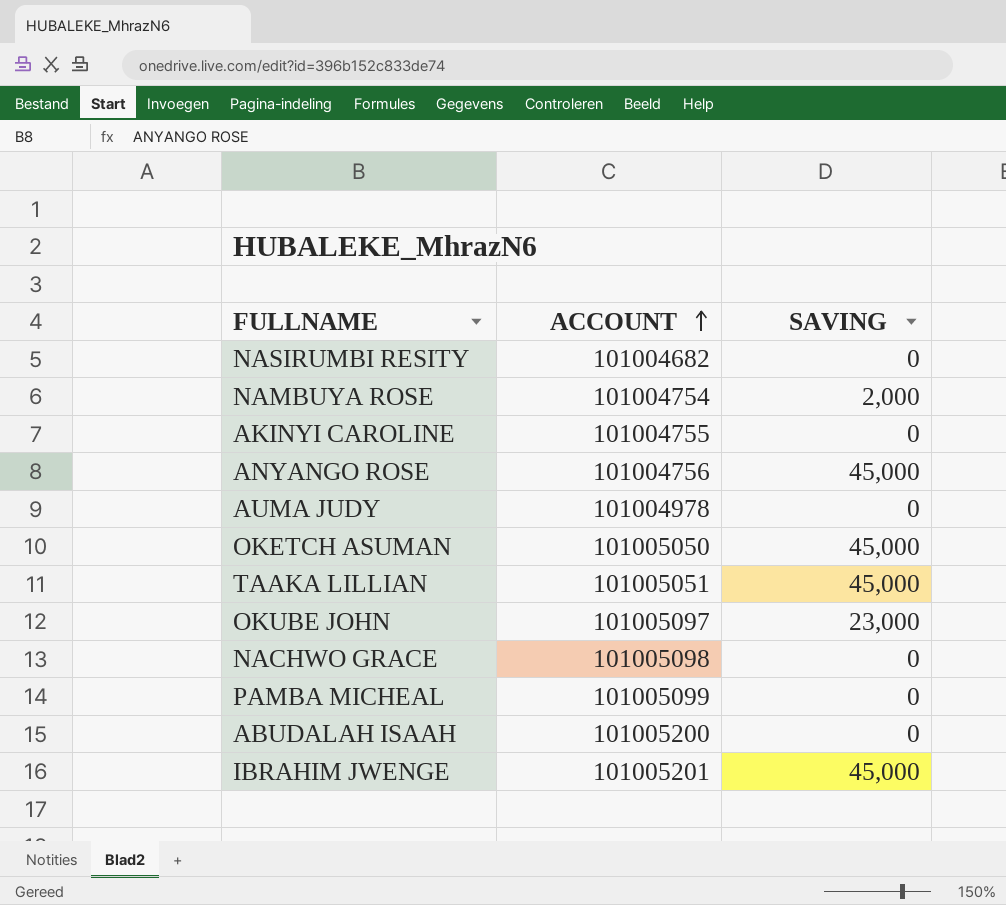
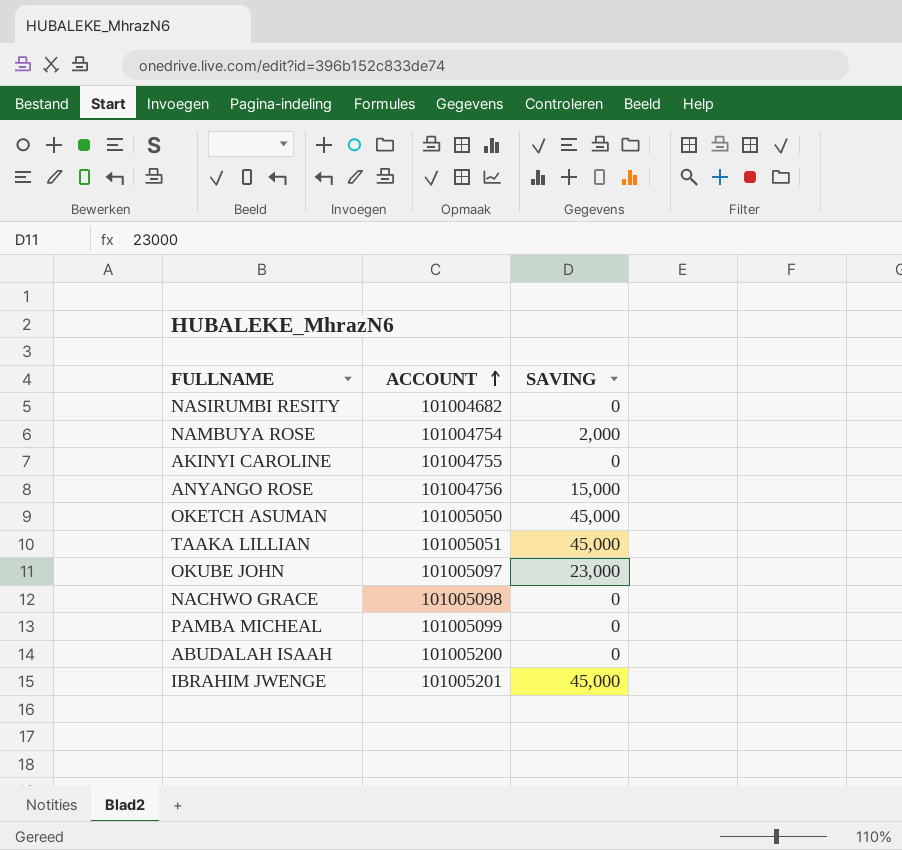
row AUMA JUDY: 101004978 | 0 -> none
ANYANGO ROSE | SAVING: 45,000 -> 15,000

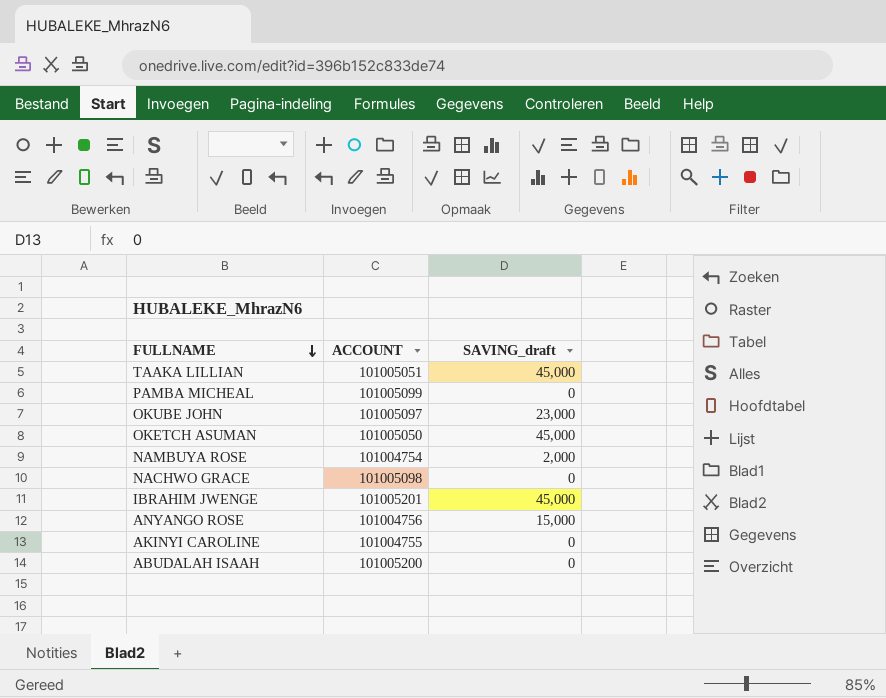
row order: ACCOUNT ascending -> FULLNAME descending
column name: SAVING -> SAVING_draft
row NASIRUMBI RESITY: 101004682 | 0 -> none

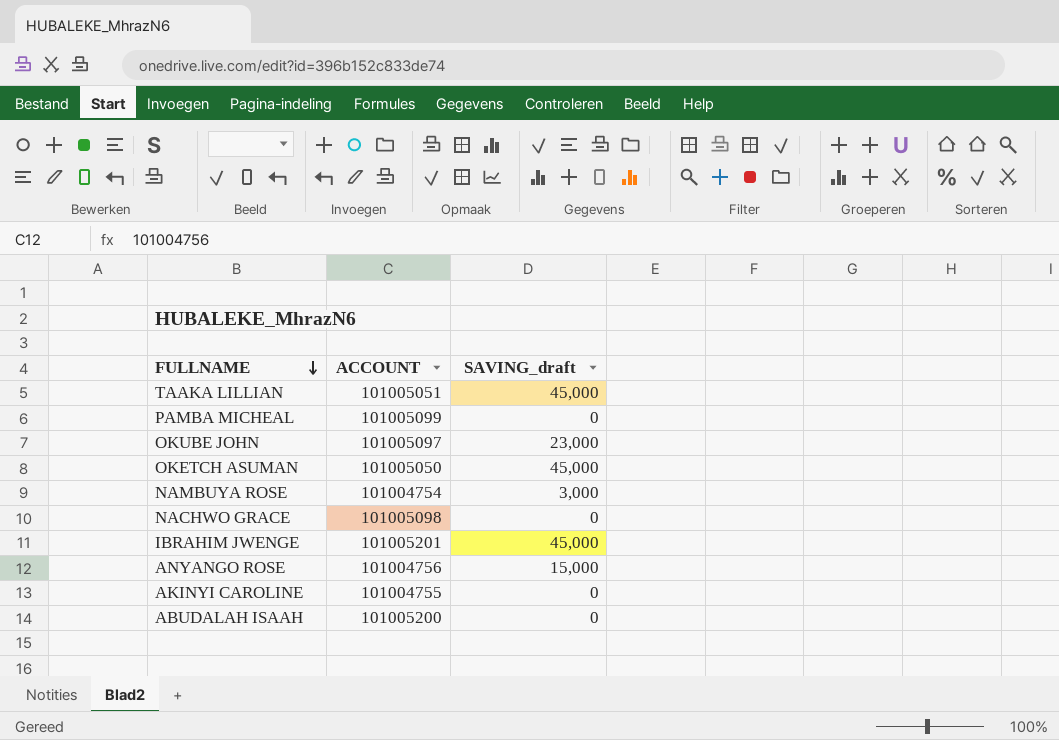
NAMBUYA ROSE | SAVING_draft: 2,000 -> 3,000

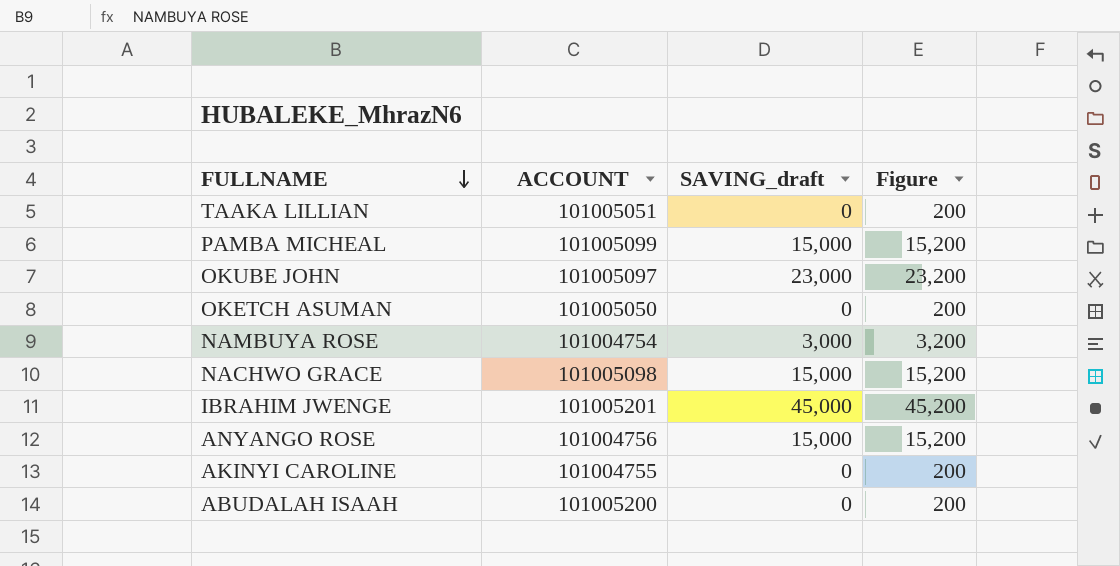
column Figure | formula: none -> [SAVING_draft] + 200
TAAKA LILLIAN | SAVING_draft: 45,000 -> 0
PAMBA MICHEAL | SAVING_draft: 0 -> 15,000
OKETCH ASUMAN | SAVING_draft: 45,000 -> 0
NACHWO GRACE | SAVING_draft: 0 -> 15,000

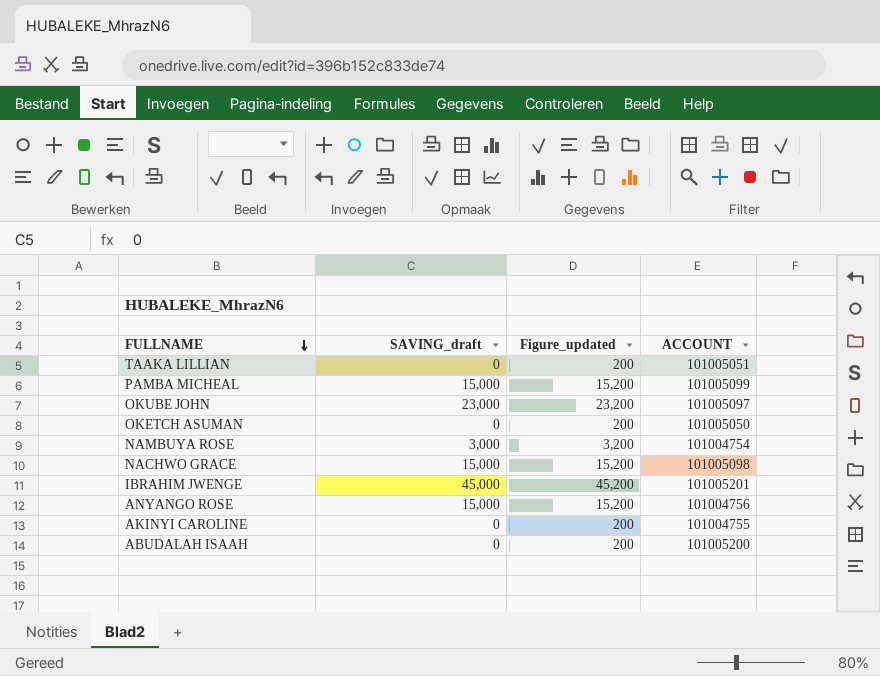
column name: Figure -> Figure_updated
column ACCOUNT | position: 2 -> 4

